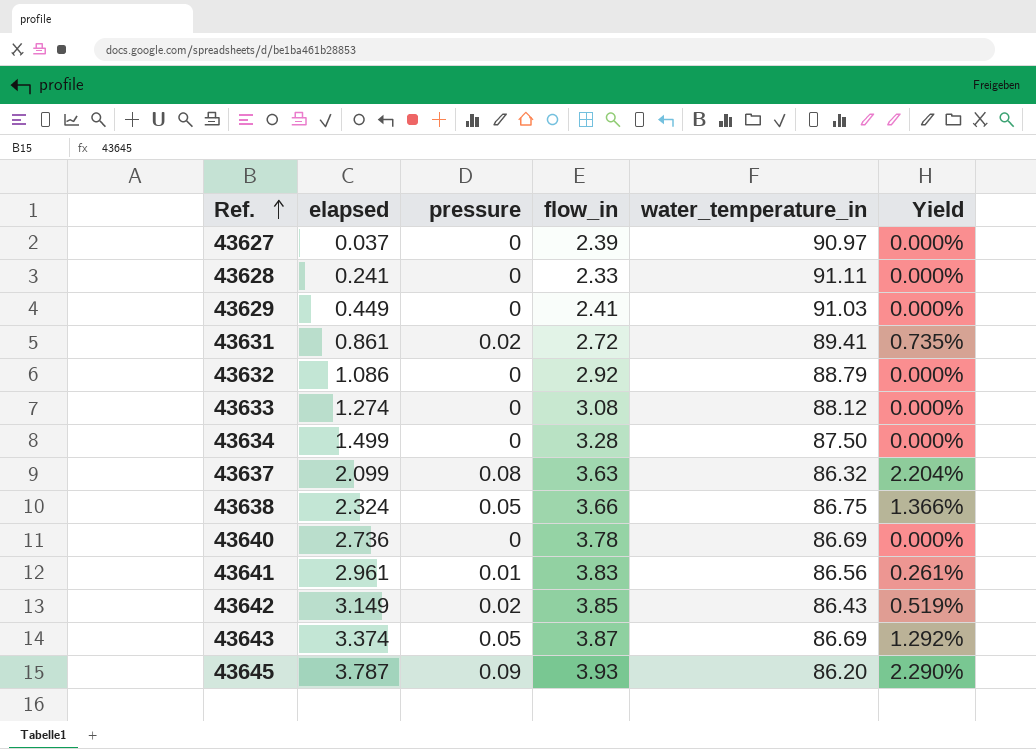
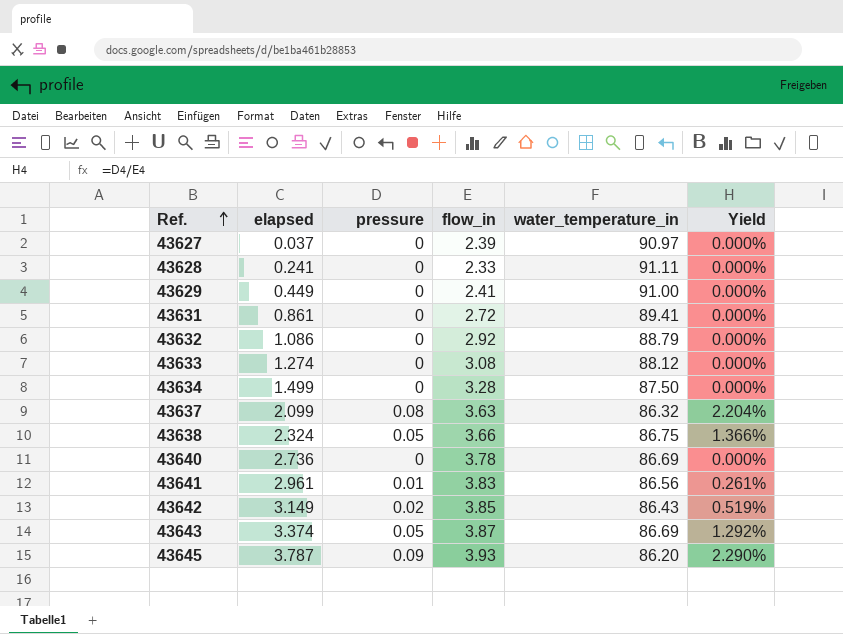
43629 | water_temperature_in: 91.03 -> 91.00
43631 | pressure: 0.02 -> 0
43631 | Yield: 0.735% -> 0.000%

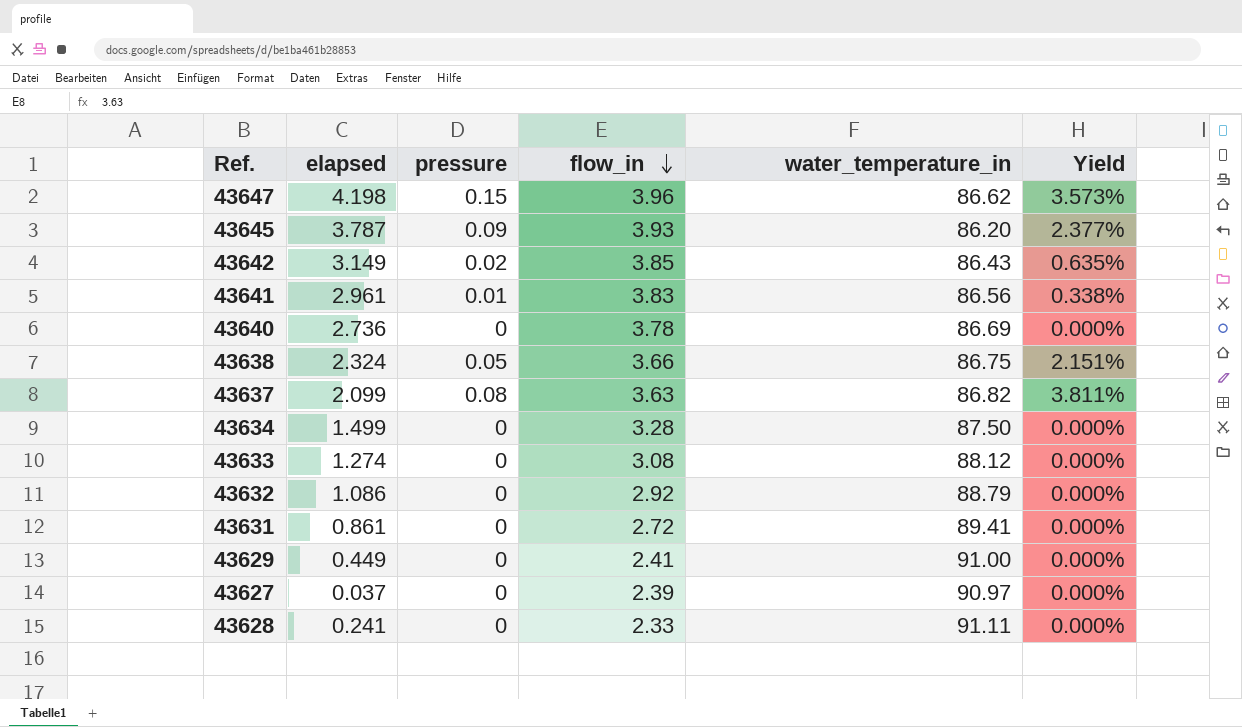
row order: Ref. ascending -> flow_in descending
column Yield | formula: [pressure] / [flow_in] -> [pressure] / [elapsed]
row 43643: 3.374 | 0.05 | 3.87 | 86.69 | 1.292% -> none
row 43647: none -> 4.198 | 0.15 | 3.96 | 86.62 | 3.573%
43637 | water_temperature_in: 86.32 -> 86.82

